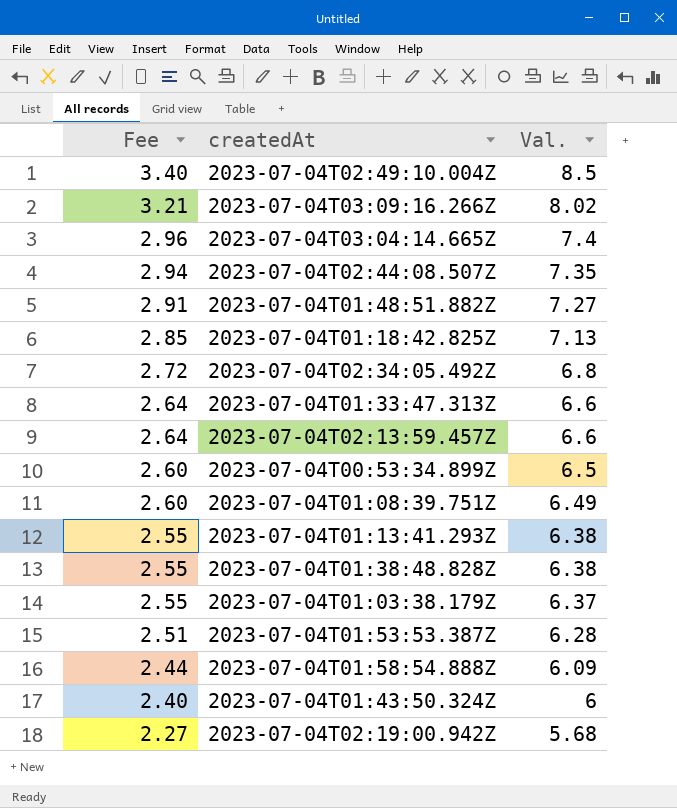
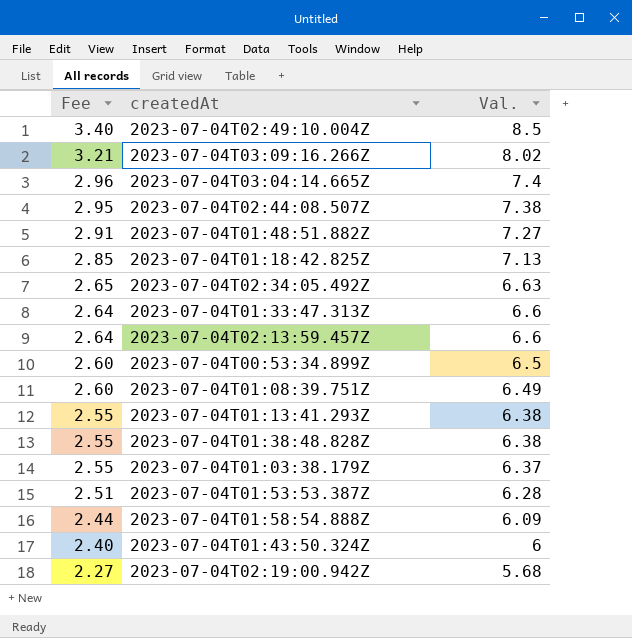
2023-07-04T02:44:08.507Z | Fee: 2.94 -> 2.95
2023-07-04T02:44:08.507Z | Val.: 7.35 -> 7.38
2023-07-04T02:34:05.492Z | Fee: 2.72 -> 2.65
2023-07-04T02:34:05.492Z | Val.: 6.8 -> 6.63

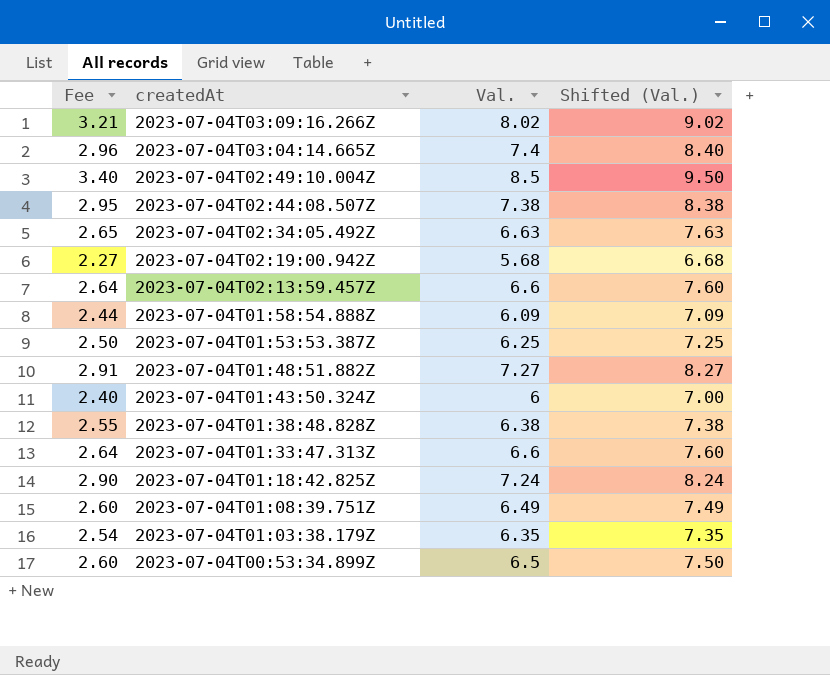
row order: Fee descending -> createdAt descending
column Shifted (Val.) | formula: none -> [Val.] + 1
row 2023-07-04T01:13:41.293Z: 2.55 | 6.38 -> none
2023-07-04T01:53:53.387Z | Fee: 2.51 -> 2.50
2023-07-04T01:53:53.387Z | Val.: 6.28 -> 6.25
2023-07-04T01:18:42.825Z | Fee: 2.85 -> 2.90
2023-07-04T01:18:42.825Z | Val.: 7.13 -> 7.24
2023-07-04T01:03:38.179Z | Fee: 2.55 -> 2.54
2023-07-04T01:03:38.179Z | Val.: 6.37 -> 6.35

